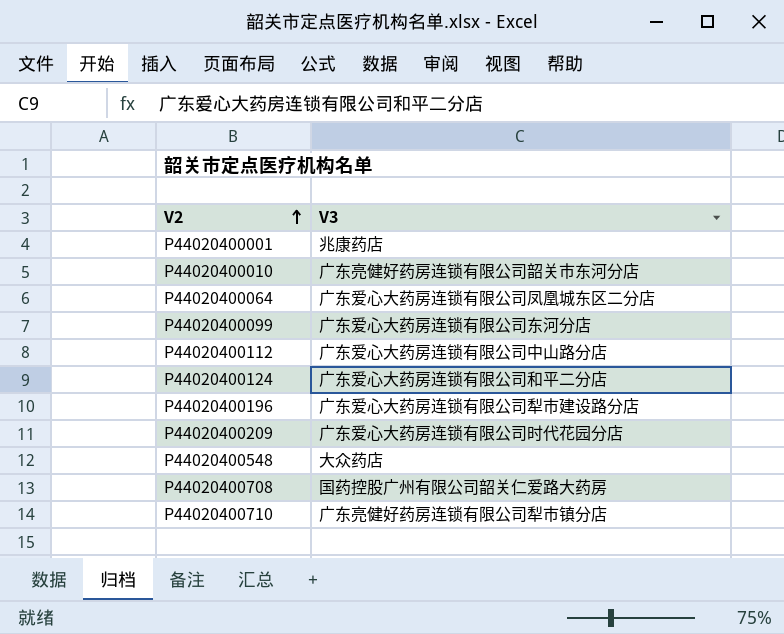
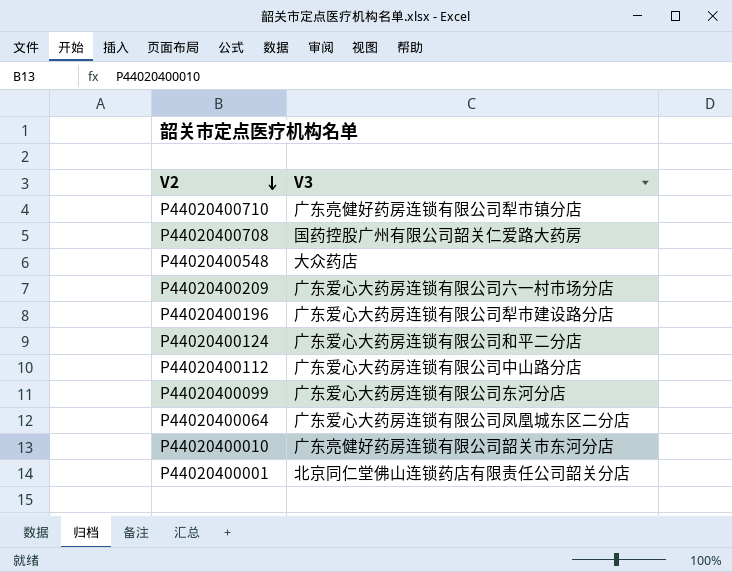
row order: V2 ascending -> V2 descending
P44020400209 | V3: 广东爱心大药房连锁有限公司时代花园分店 -> 广东爱心大药房连锁有限公司六一村市场分店
P44020400001 | V3: 兆康药店 -> 北京同仁堂佛山连锁药店有限责任公司韶关分店

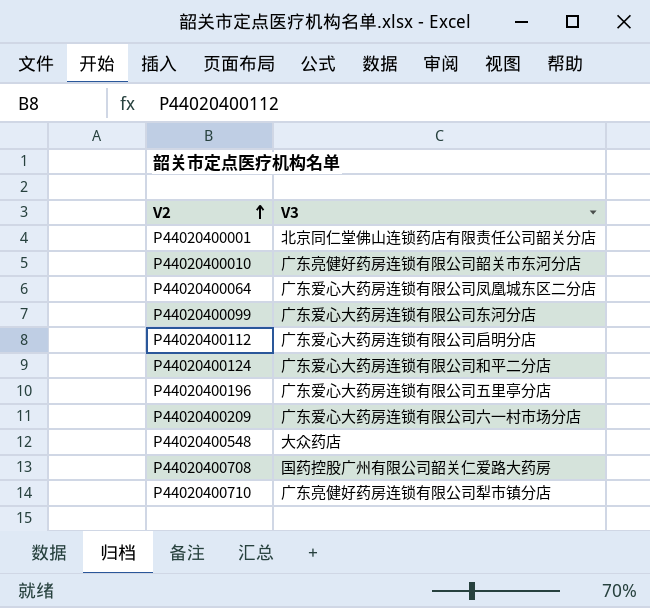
row order: V2 descending -> V2 ascending
P44020400112 | V3: 广东爱心大药房连锁有限公司中山路分店 -> 广东爱心大药房连锁有限公司启明分店
P44020400196 | V3: 广东爱心大药房连锁有限公司犁市建设路分店 -> 广东爱心大药房连锁有限公司五里亭分店

